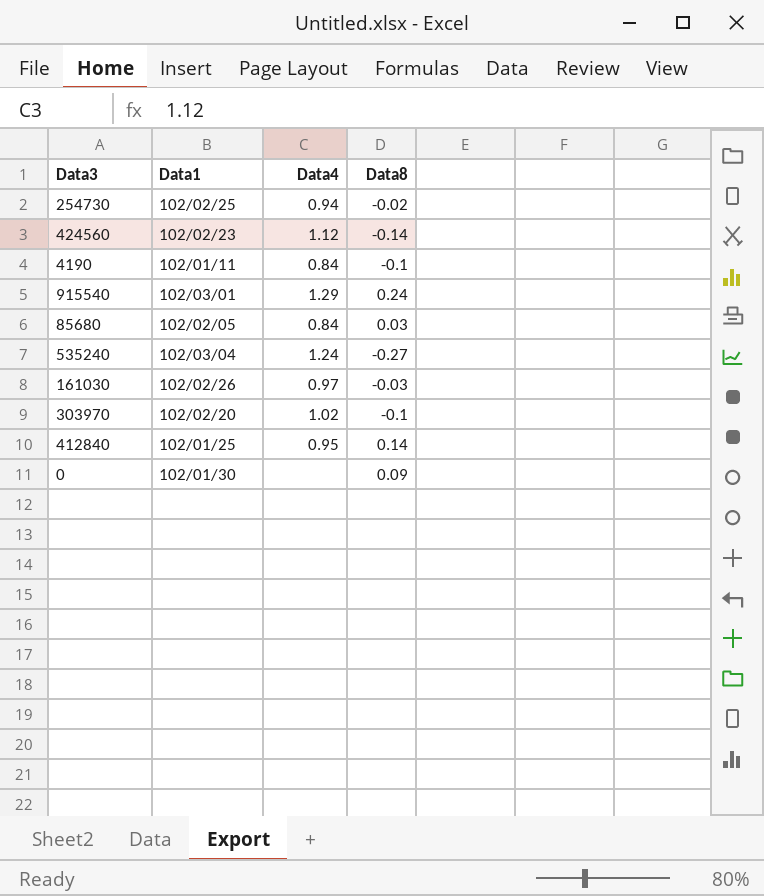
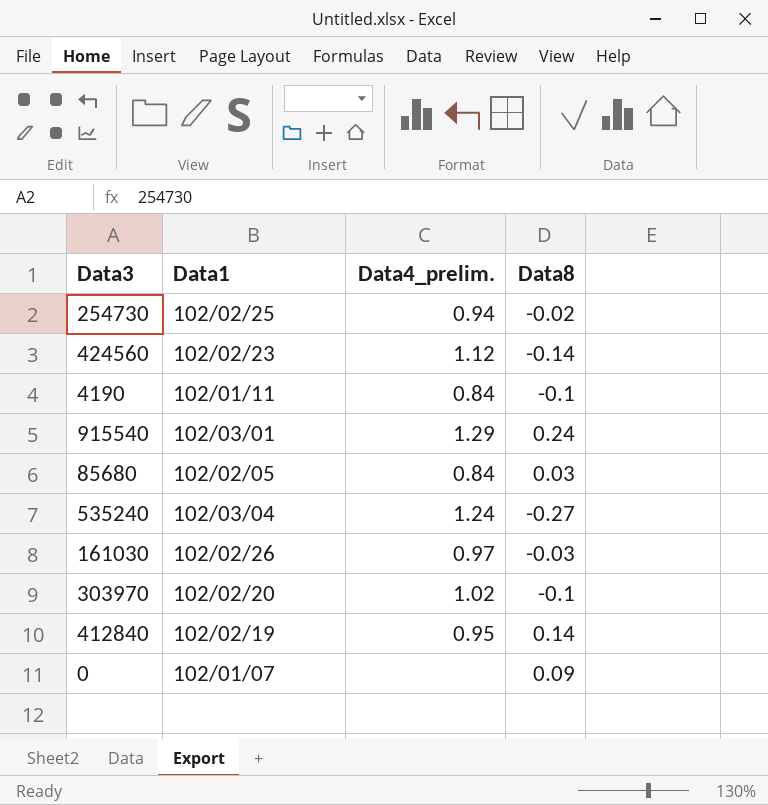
column name: Data4 -> Data4_prelim.
412840 | Data1: 102/01/25 -> 102/02/19
0 | Data1: 102/01/30 -> 102/01/07

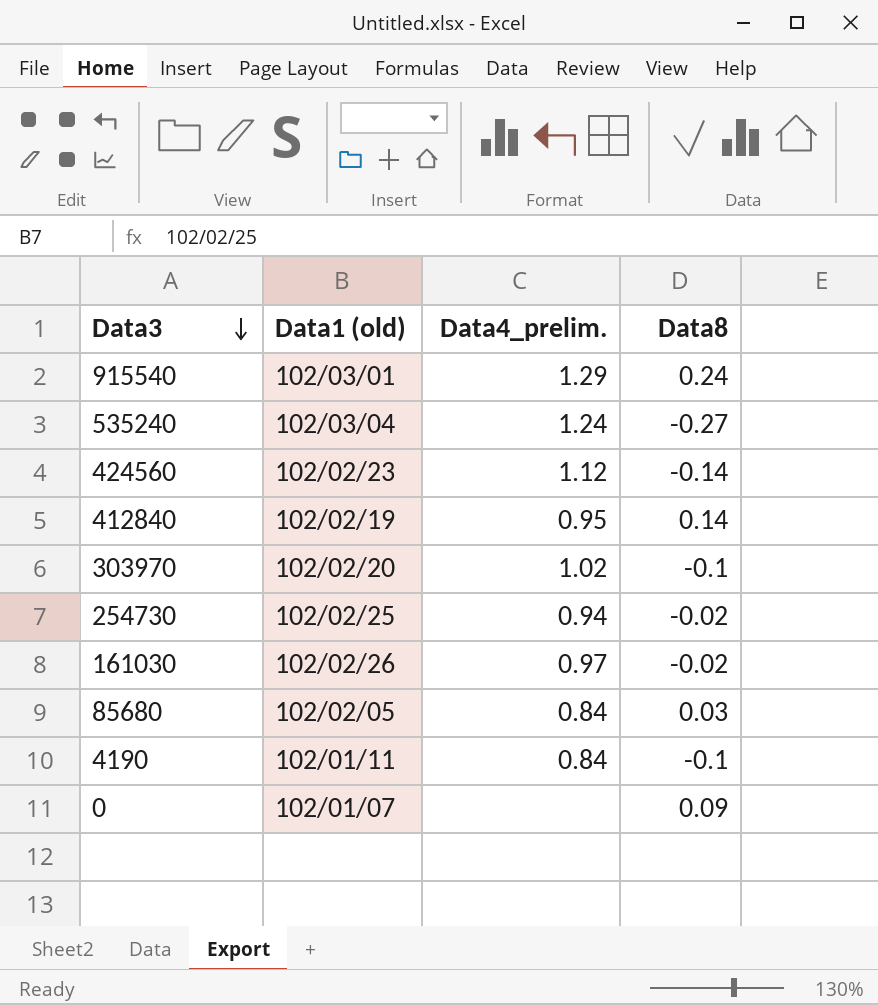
row order: none -> Data3 descending
column name: Data1 -> Data1 (old)
161030 | Data8: -0.03 -> -0.02

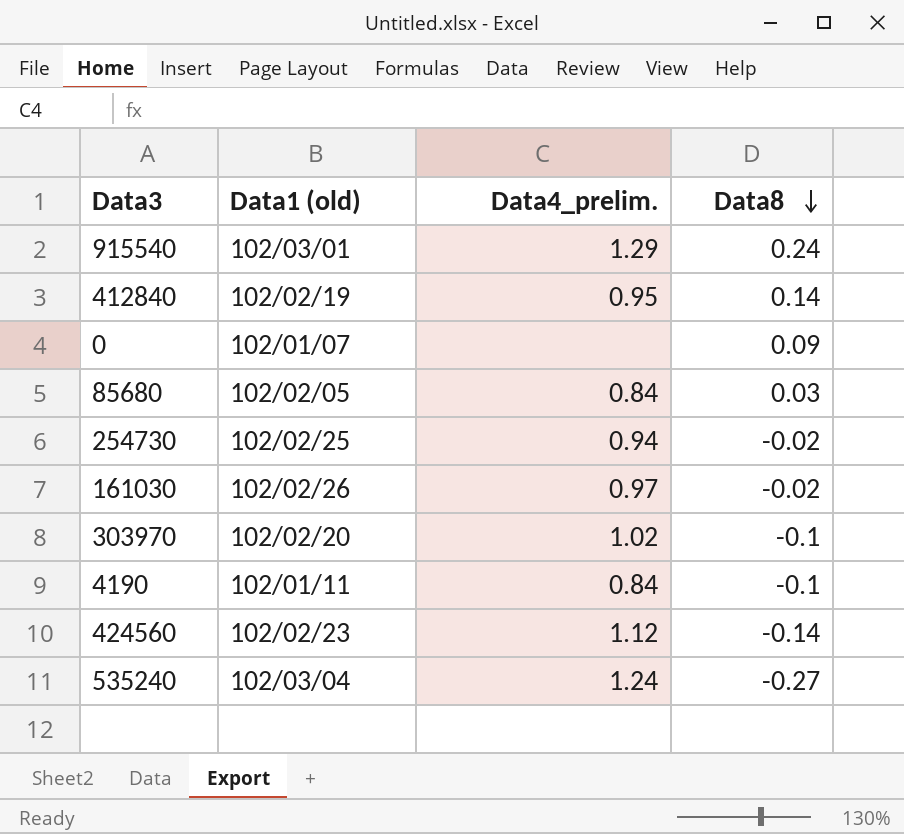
row order: Data3 descending -> Data8 descending

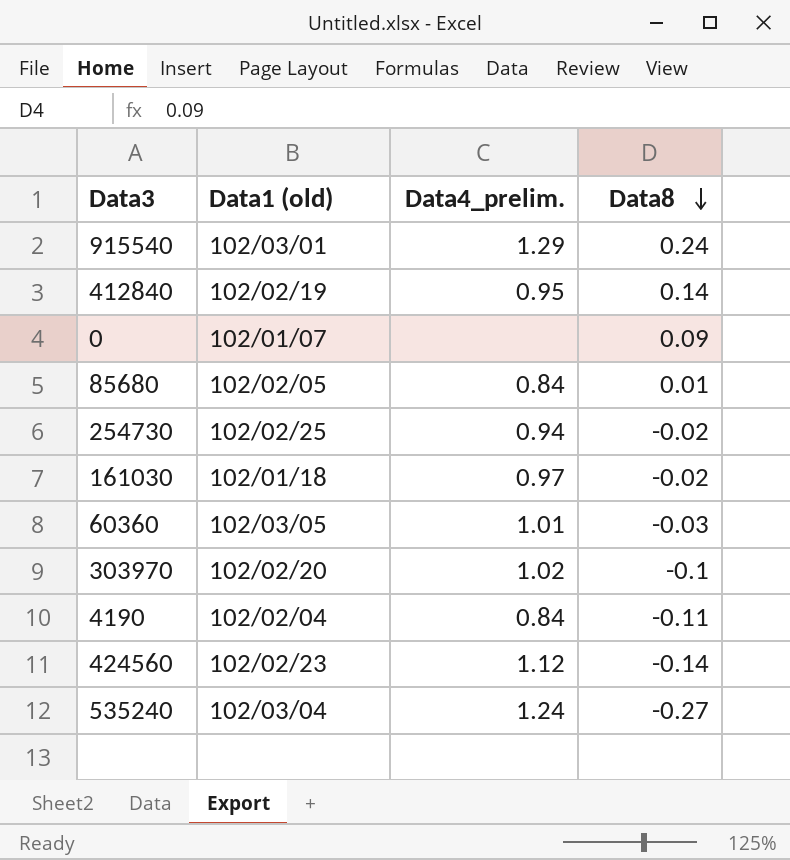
85680 | Data8: 0.03 -> 0.01
161030 | Data1 (old): 102/02/26 -> 102/01/18
row 60360: none -> 102/03/05 | 1.01 | -0.03
4190 | Data1 (old): 102/01/11 -> 102/02/04
4190 | Data8: -0.1 -> -0.11

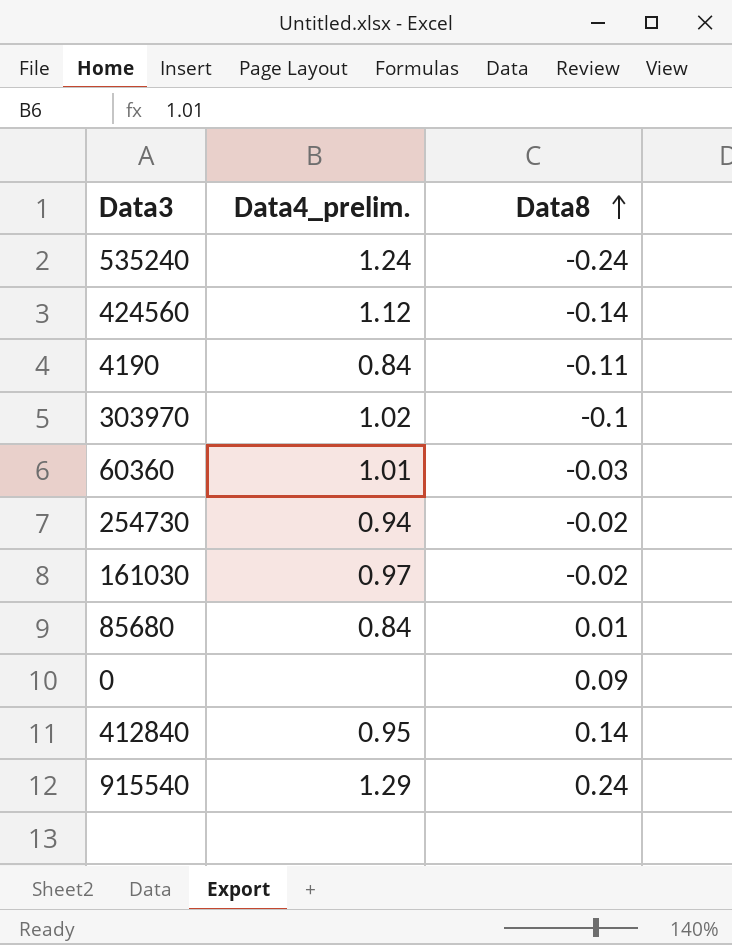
row order: Data8 descending -> Data8 ascending
column Data1 (old) | position: 2 -> none
535240 | Data8: -0.27 -> -0.24

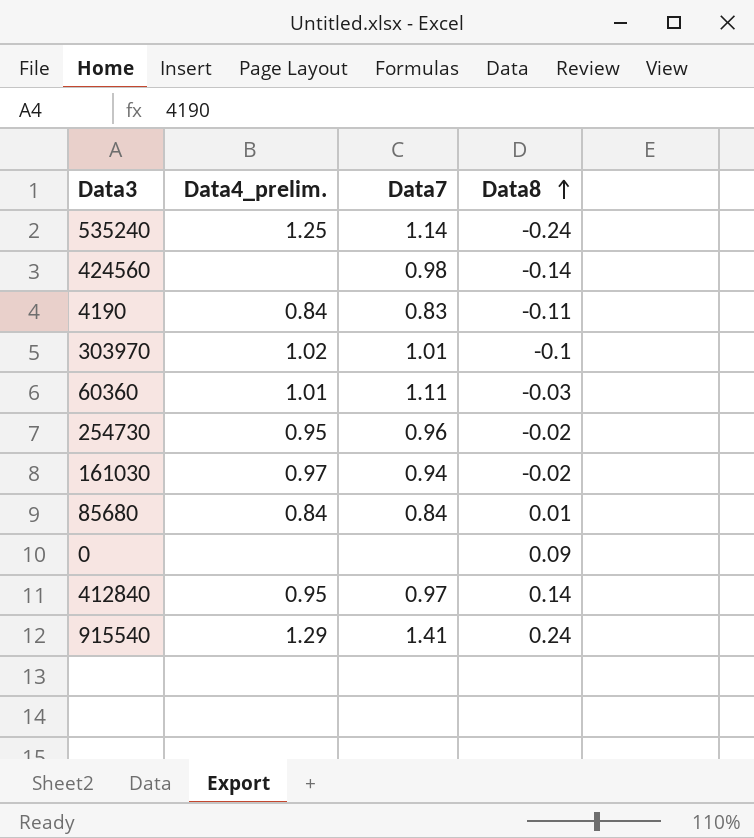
column Data7 | position: none -> 3
535240 | Data4_prelim.: 1.24 -> 1.25
424560 | Data4_prelim.: 1.12 -> none
254730 | Data4_prelim.: 0.94 -> 0.95

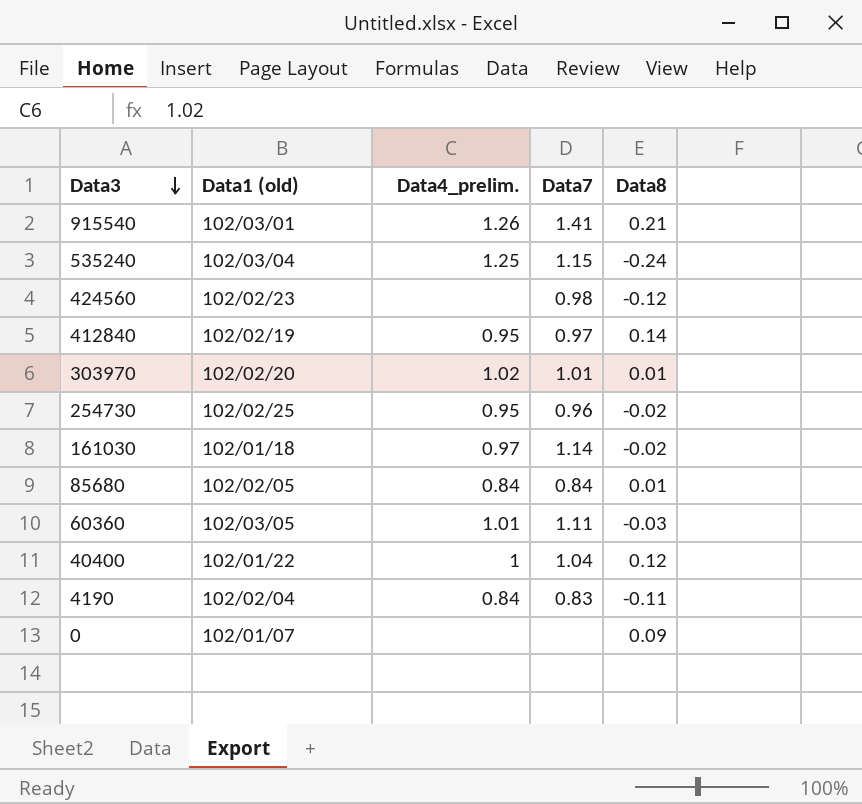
row order: Data8 ascending -> Data3 descending
column Data1 (old) | position: none -> 2
915540 | Data4_prelim.: 1.29 -> 1.26
915540 | Data8: 0.24 -> 0.21
535240 | Data7: 1.14 -> 1.15
424560 | Data8: -0.14 -> -0.12
303970 | Data8: -0.1 -> 0.01
161030 | Data7: 0.94 -> 1.14
row 40400: none -> 102/01/22 | 1 | 1.04 | 0.12

